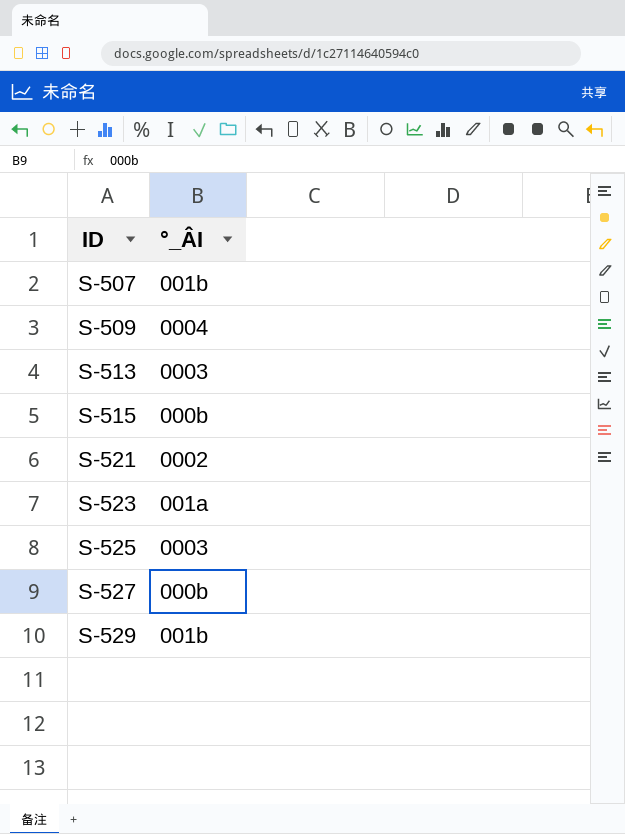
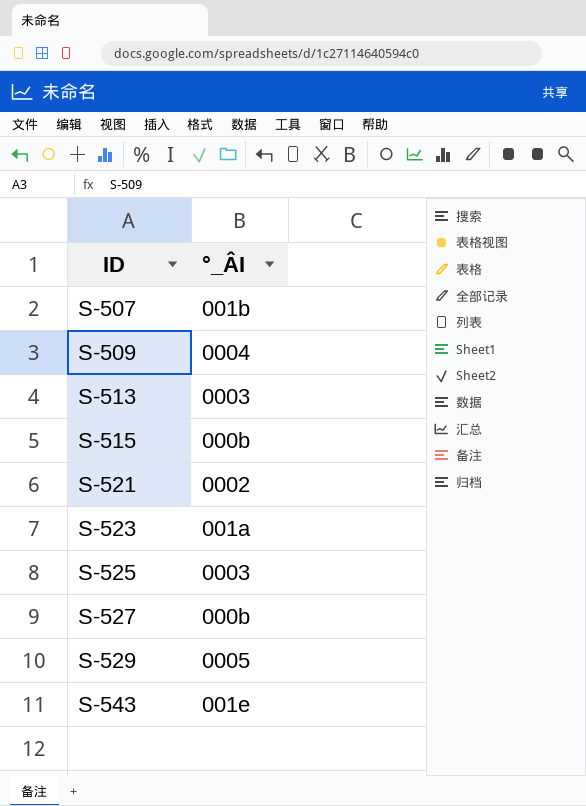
S-529 | °_ÂI: 001b -> 0005
row S-543: none -> 001e

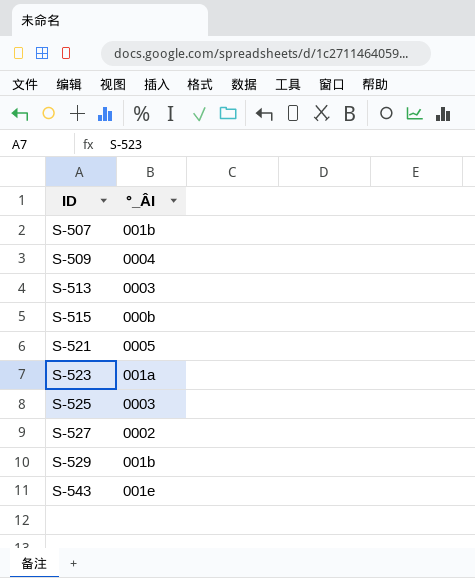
S-521 | °_ÂI: 0002 -> 0005
S-527 | °_ÂI: 000b -> 0002
S-529 | °_ÂI: 0005 -> 001b

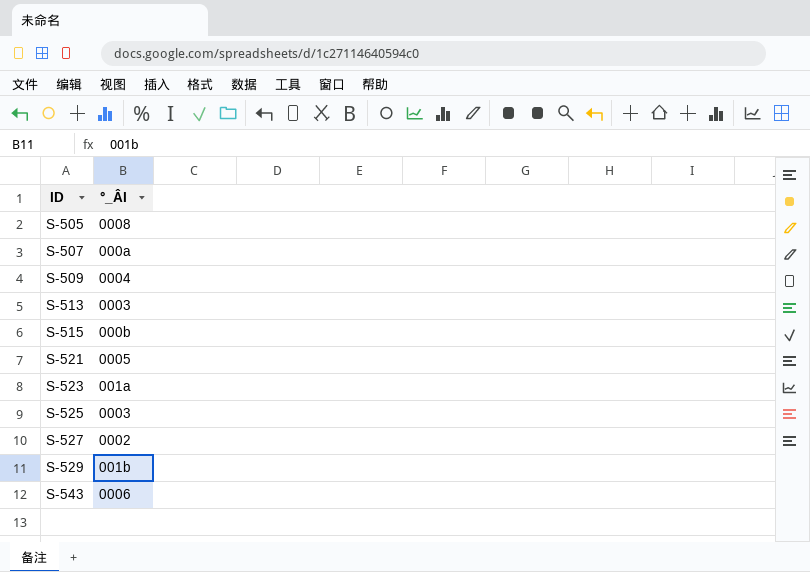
row S-505: none -> 0008
S-507 | °_ÂI: 001b -> 000a
S-543 | °_ÂI: 001e -> 0006

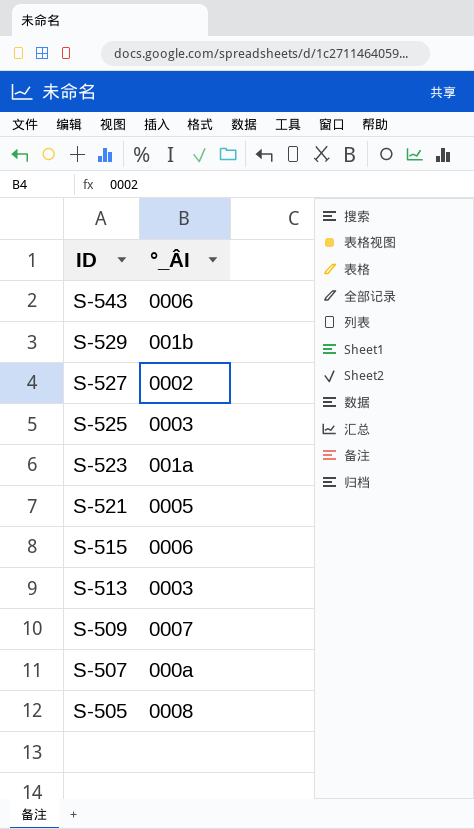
row order: ID ascending -> ID descending
S-515 | °_ÂI: 000b -> 0006
S-509 | °_ÂI: 0004 -> 0007

